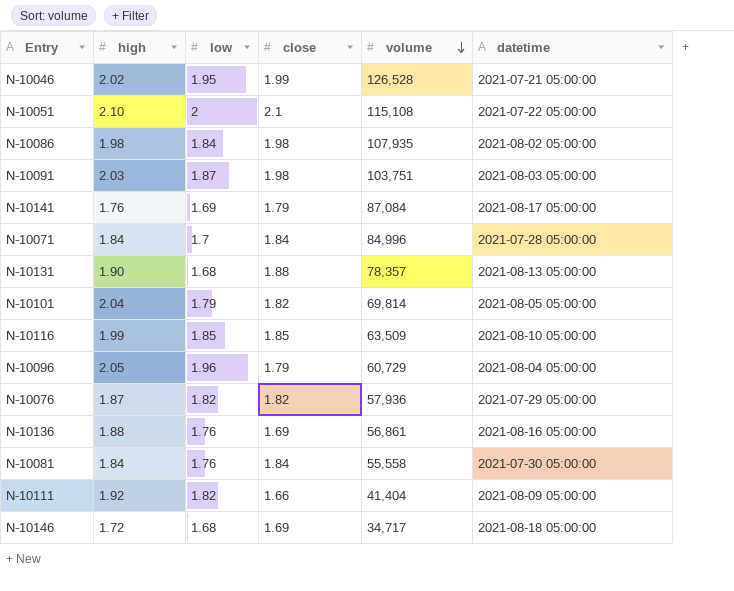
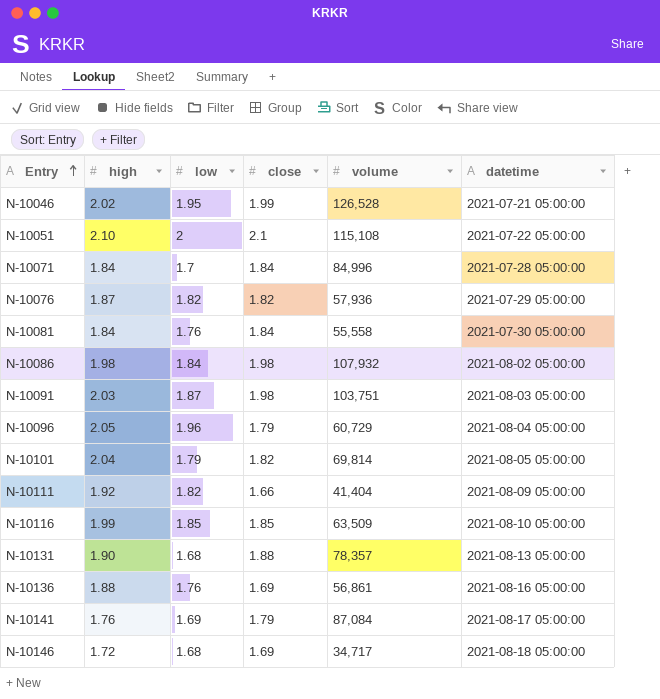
row order: volume descending -> Entry ascending
N-10086 | volume: 107,935 -> 107,932

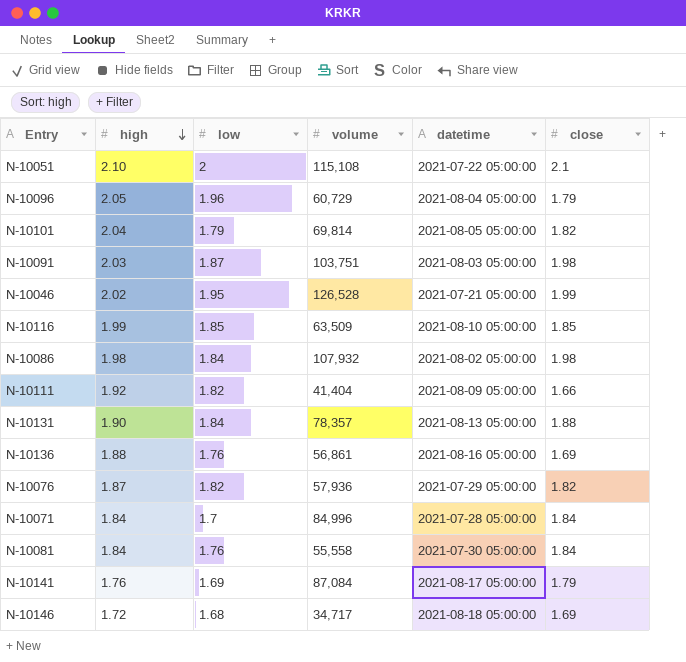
row order: Entry ascending -> high descending
column close | position: 4 -> 6
N-10131 | low: 1.68 -> 1.84

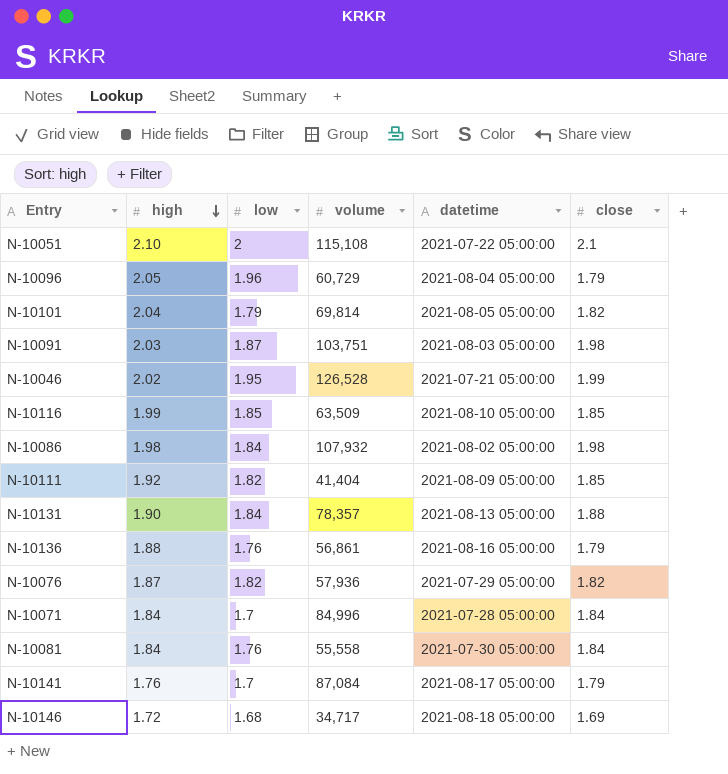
N-10111 | close: 1.66 -> 1.85
N-10136 | close: 1.69 -> 1.79
N-10141 | low: 1.69 -> 1.7

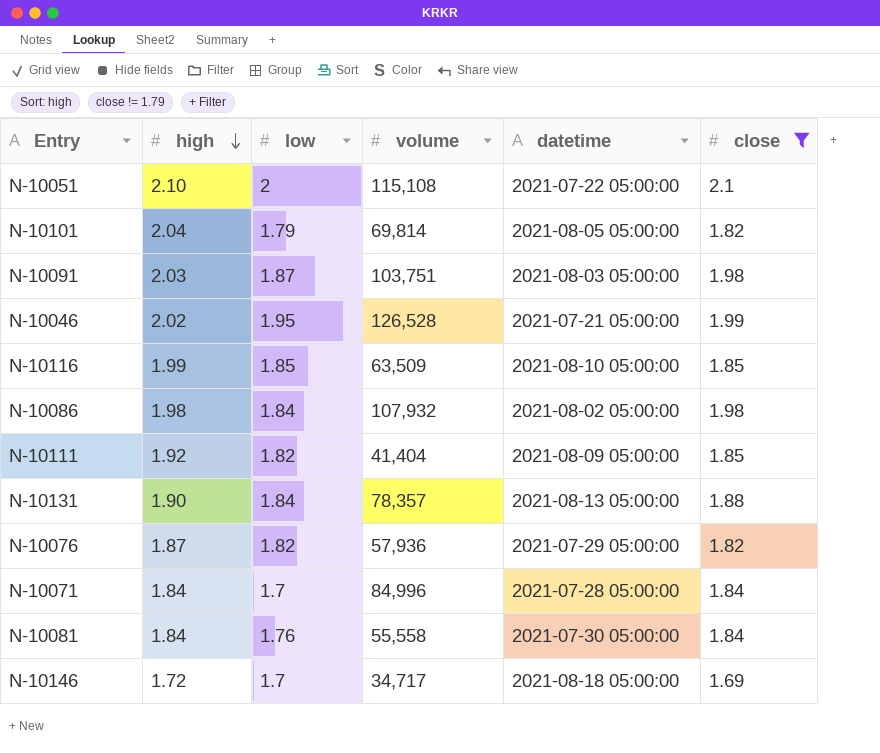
filter: none -> close != 1.79
N-10146 | low: 1.68 -> 1.7

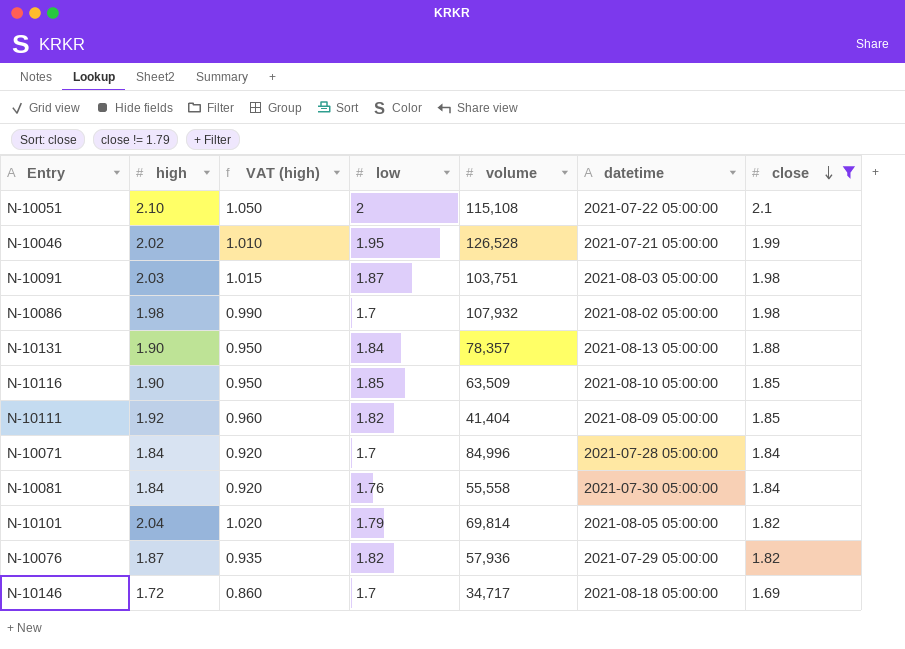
row order: high descending -> close descending
column VAT (high) | formula: none -> [high] * 0.5
N-10086 | low: 1.84 -> 1.7
N-10116 | high: 1.99 -> 1.90

